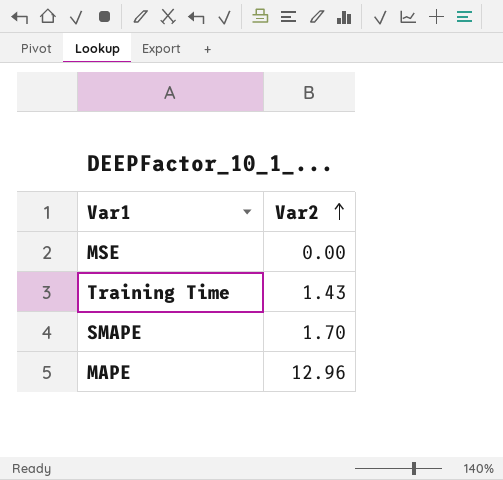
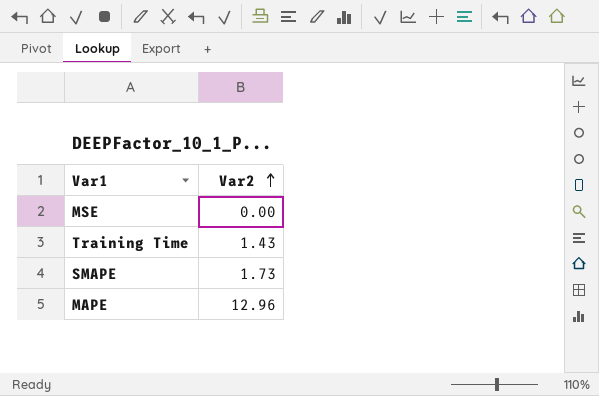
SMAPE | Var2: 1.70 -> 1.73

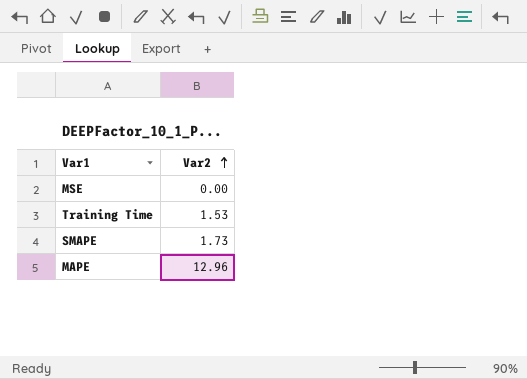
Training Time | Var2: 1.43 -> 1.53

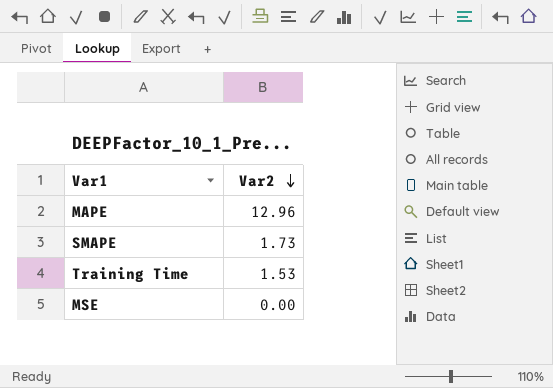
row order: Var2 ascending -> Var2 descending

